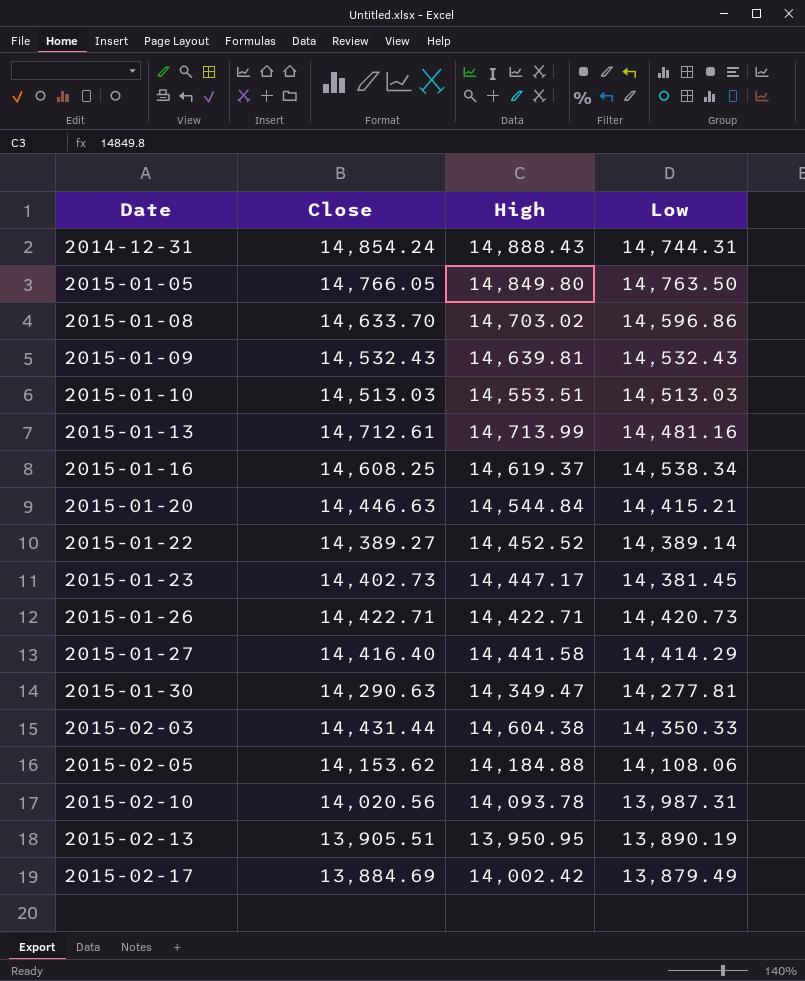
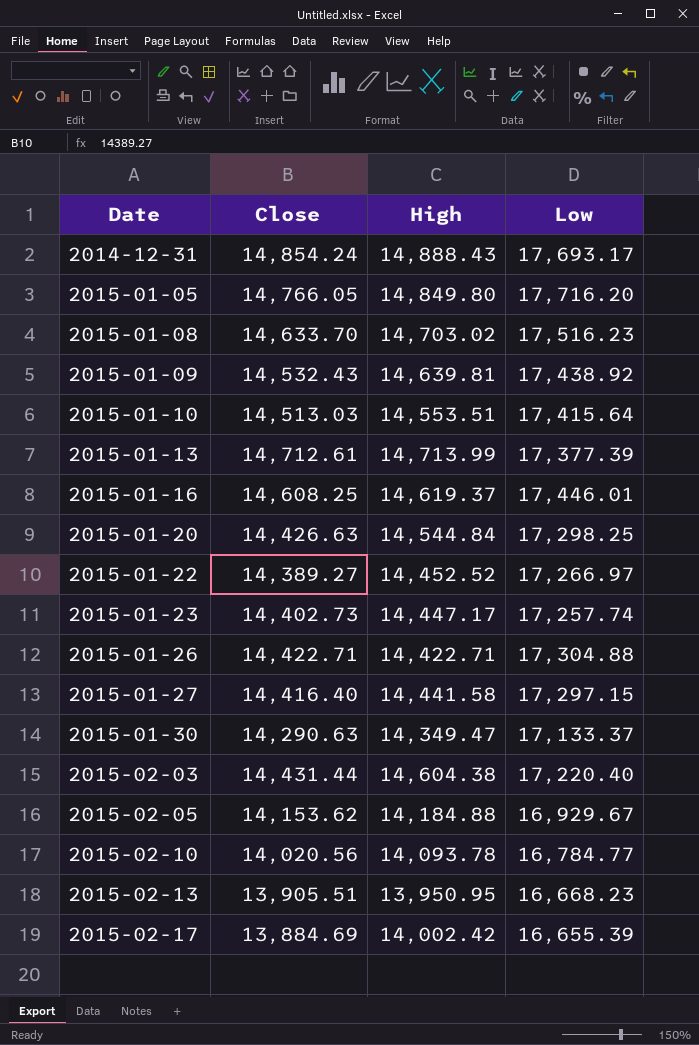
2014-12-31 | Low: 14,744.31 -> 17,693.17
2015-01-05 | Low: 14,763.50 -> 17,716.20
2015-01-08 | Low: 14,596.86 -> 17,516.23
2015-01-09 | Low: 14,532.43 -> 17,438.92
2015-01-10 | Low: 14,513.03 -> 17,415.64
2015-01-13 | Low: 14,481.16 -> 17,377.39
2015-01-16 | Low: 14,538.34 -> 17,446.01
2015-01-20 | Close: 14,446.63 -> 14,426.63
2015-01-20 | Low: 14,415.21 -> 17,298.25
2015-01-22 | Low: 14,389.14 -> 17,266.97
2015-01-23 | Low: 14,381.45 -> 17,257.74
2015-01-26 | Low: 14,420.73 -> 17,304.88
2015-01-27 | Low: 14,414.29 -> 17,297.15
2015-01-30 | Low: 14,277.81 -> 17,133.37
2015-02-03 | Low: 14,350.33 -> 17,220.40
2015-02-05 | Low: 14,108.06 -> 16,929.67
2015-02-10 | Low: 13,987.31 -> 16,784.77
2015-02-13 | Low: 13,890.19 -> 16,668.23
2015-02-17 | Low: 13,879.49 -> 16,655.39

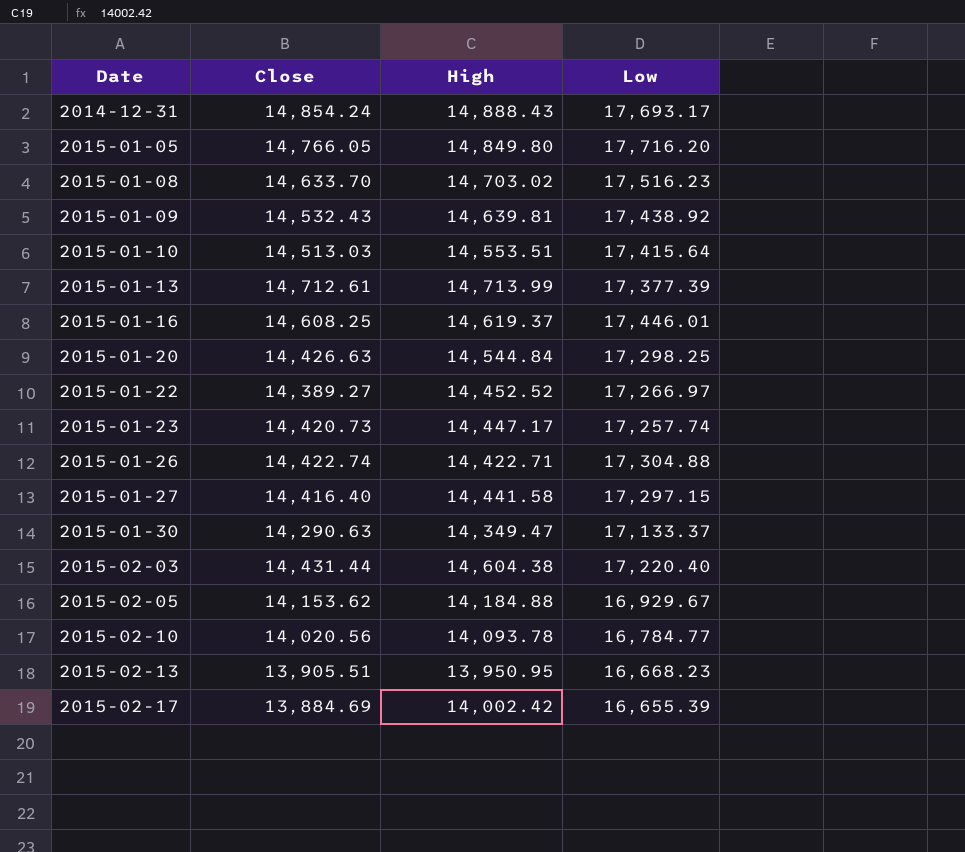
2015-01-23 | Close: 14,402.73 -> 14,420.73
2015-01-26 | Close: 14,422.71 -> 14,422.74

